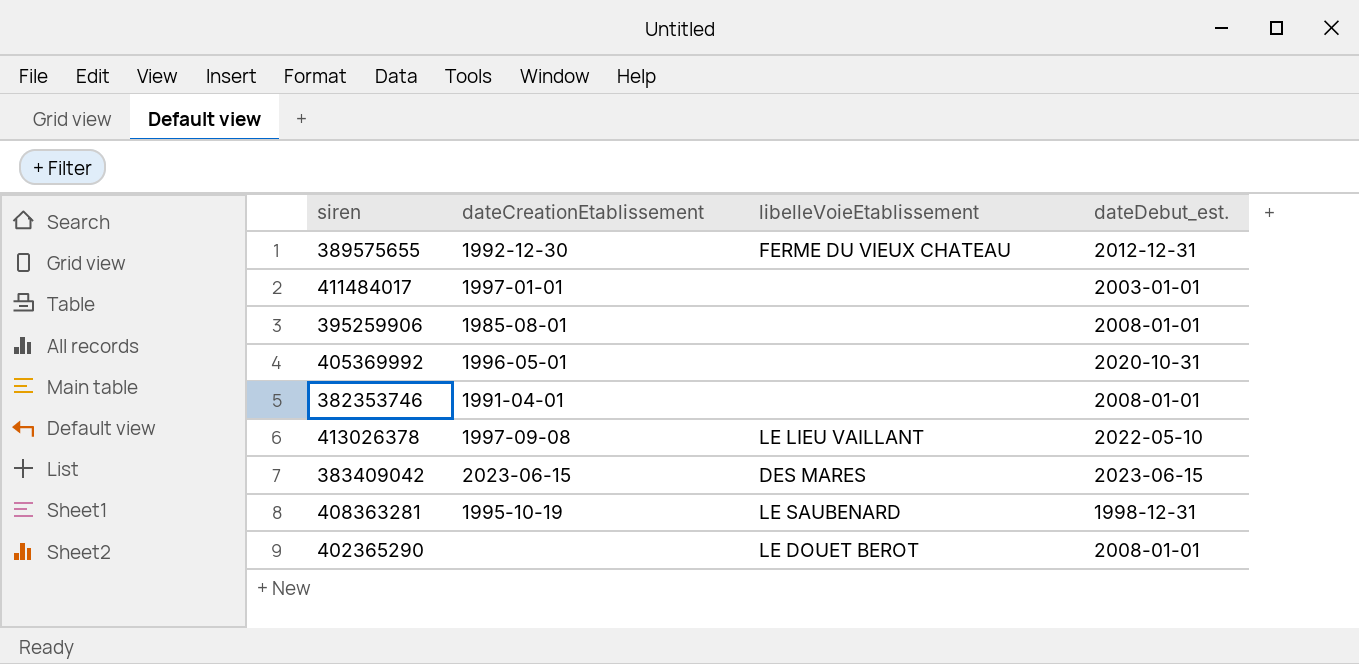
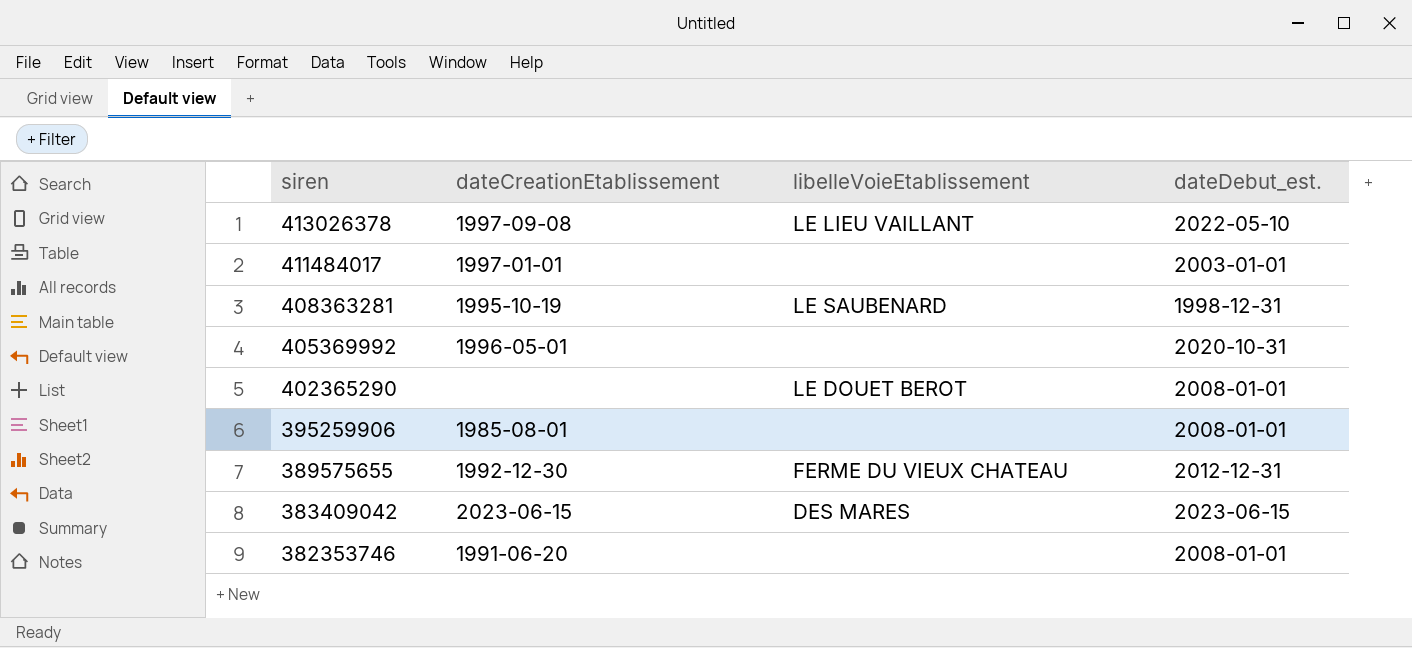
row order: none -> siren descending
382353746 | dateCreationEtablissement: 1991-04-01 -> 1991-06-20

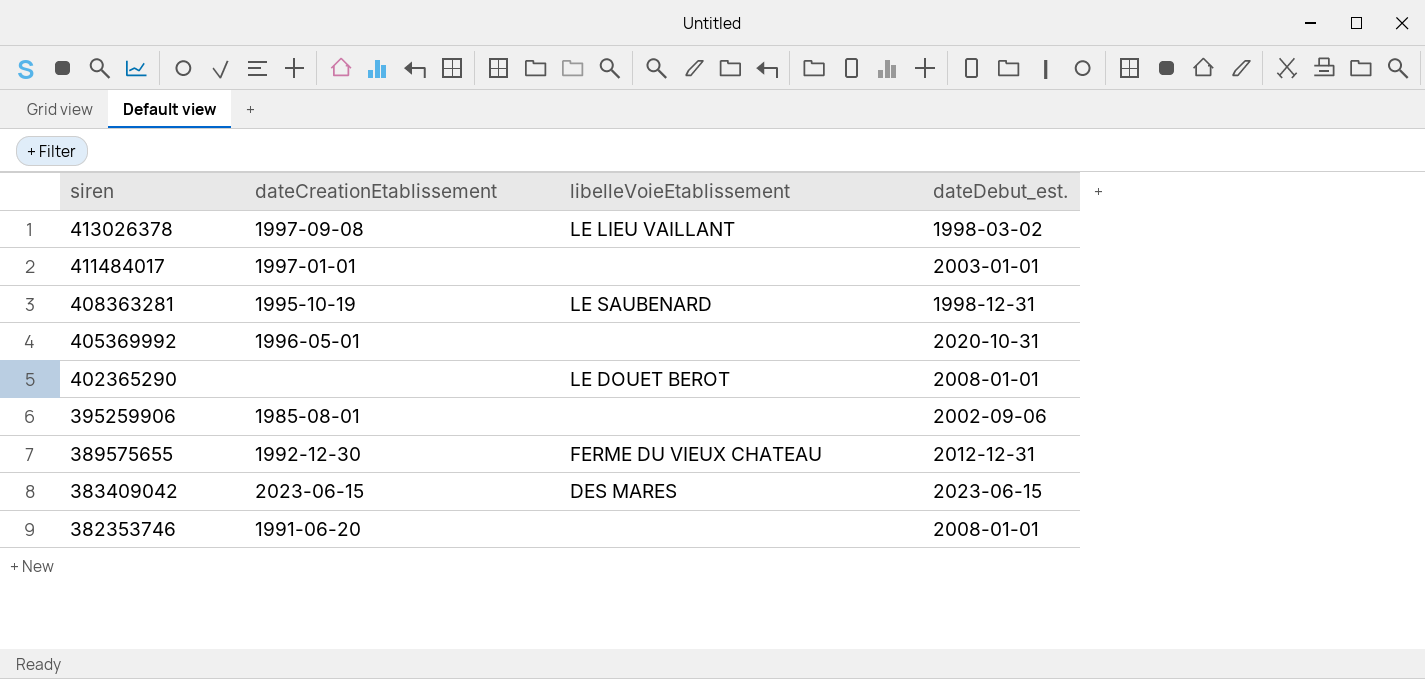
413026378 | dateDebut_est.: 2022-05-10 -> 1998-03-02
395259906 | dateDebut_est.: 2008-01-01 -> 2002-09-06

